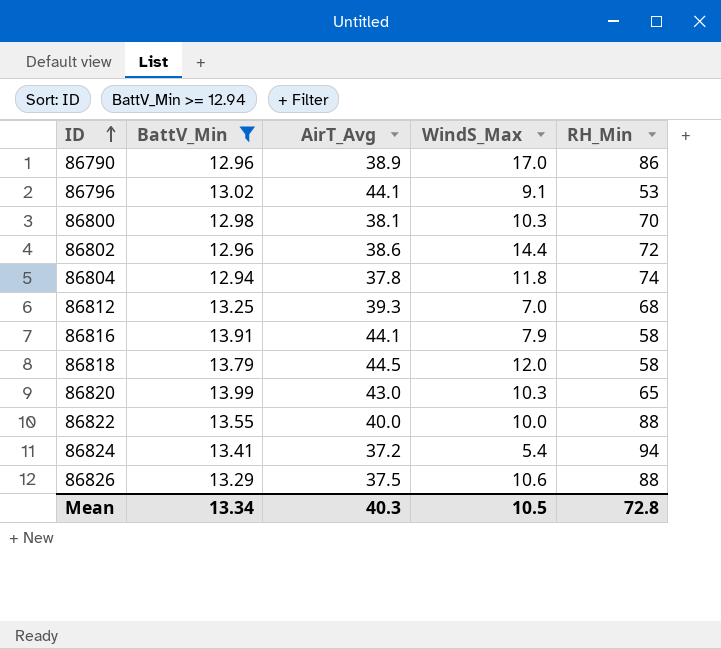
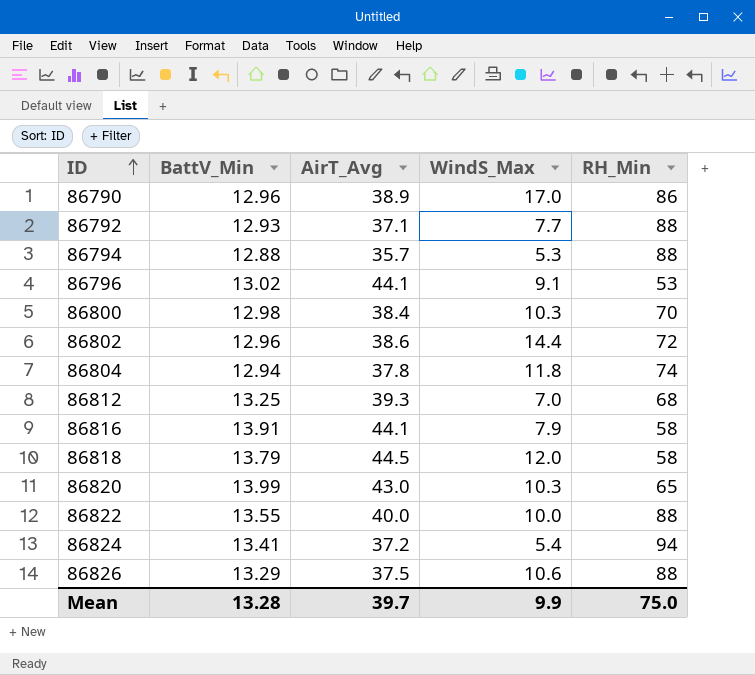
filter: BattV_Min >= 12.94 -> none
86800 | AirT_Avg: 38.1 -> 38.4
Mean | BattV_Min: 13.34 -> 13.28
Mean | AirT_Avg: 40.3 -> 39.7
Mean | WindS_Max: 10.5 -> 9.9
Mean | RH_Min: 72.8 -> 75.0

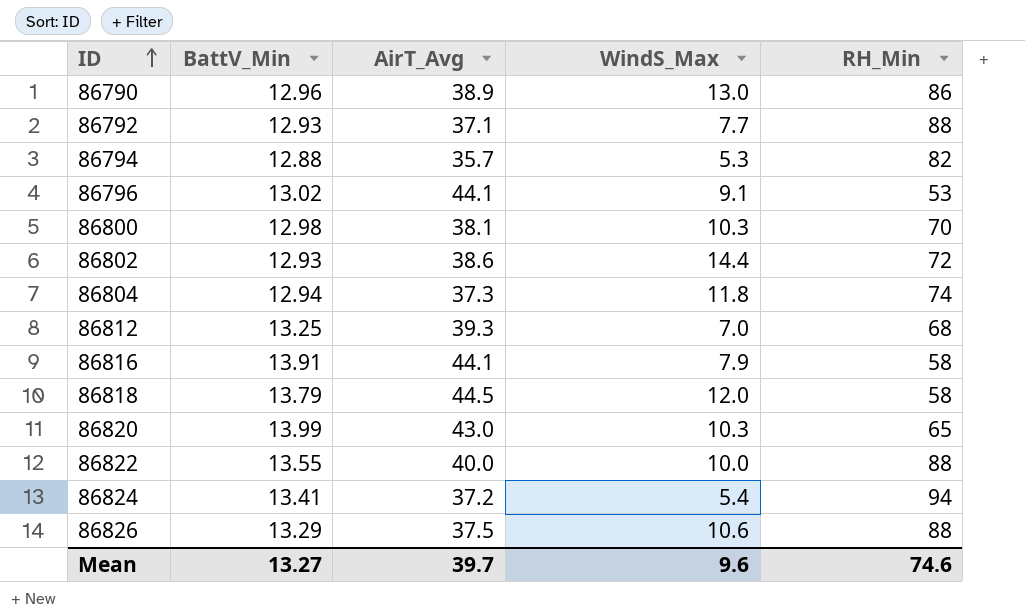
86790 | WindS_Max: 17.0 -> 13.0
86794 | RH_Min: 88 -> 82
86800 | AirT_Avg: 38.4 -> 38.1
86802 | BattV_Min: 12.96 -> 12.93
86804 | AirT_Avg: 37.8 -> 37.3
Mean | BattV_Min: 13.28 -> 13.27
Mean | WindS_Max: 9.9 -> 9.6
Mean | RH_Min: 75.0 -> 74.6

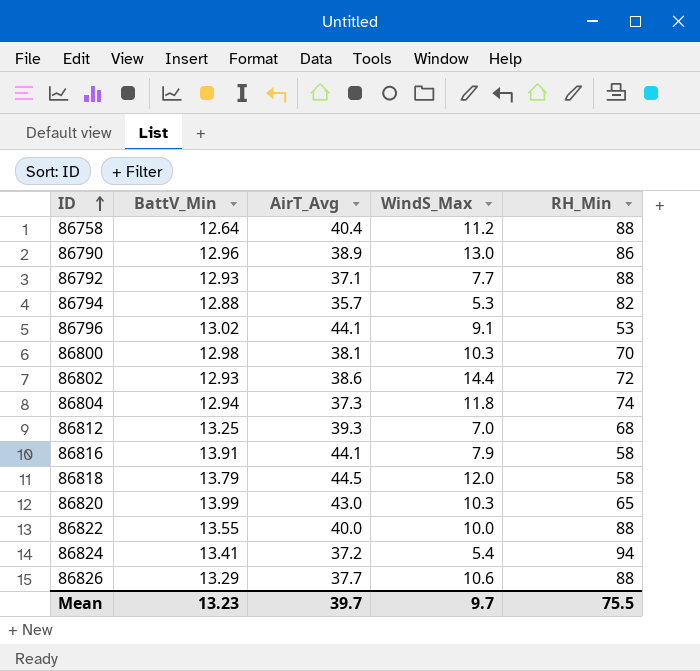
row 86758: none -> 12.64 | 40.4 | 11.2 | 88
86826 | AirT_Avg: 37.5 -> 37.7
Mean | BattV_Min: 13.27 -> 13.23
Mean | WindS_Max: 9.6 -> 9.7
Mean | RH_Min: 74.6 -> 75.5

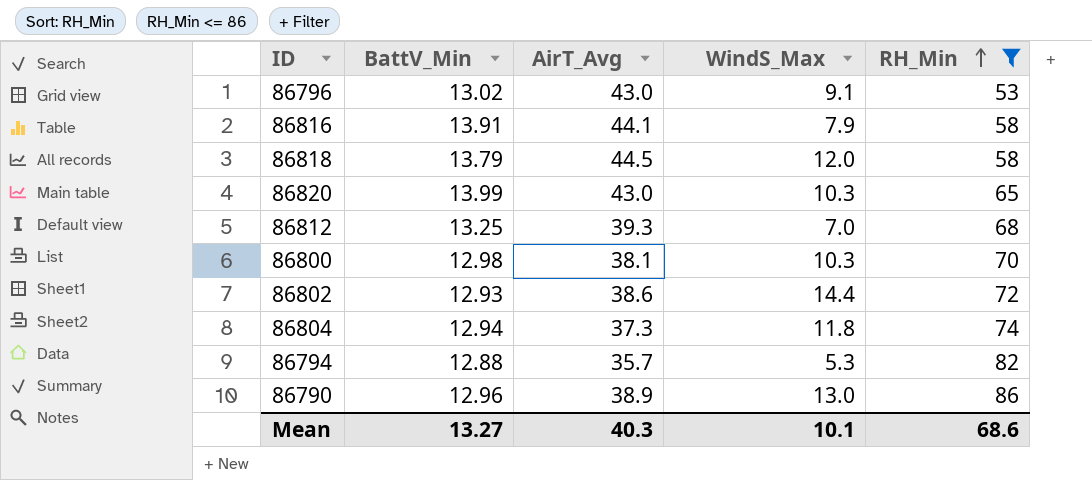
filter: none -> RH_Min <= 86
row order: ID ascending -> RH_Min ascending
86796 | AirT_Avg: 44.1 -> 43.0
Mean | BattV_Min: 13.23 -> 13.27
Mean | AirT_Avg: 39.7 -> 40.3
Mean | WindS_Max: 9.7 -> 10.1
Mean | RH_Min: 75.5 -> 68.6

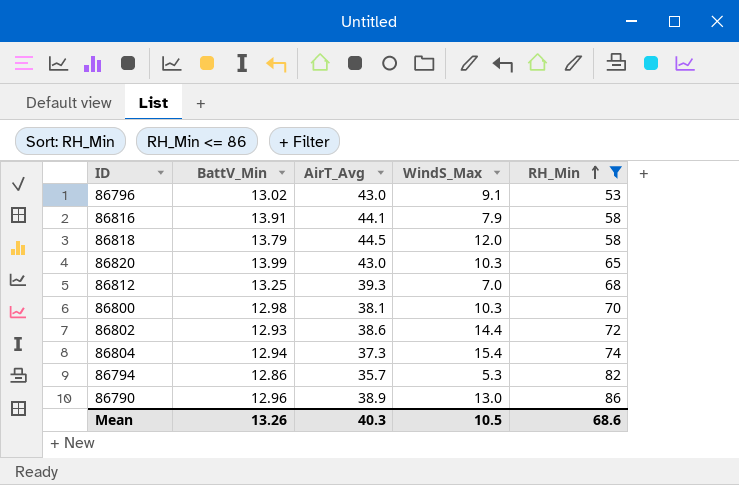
86804 | WindS_Max: 11.8 -> 15.4
86794 | BattV_Min: 12.88 -> 12.86
Mean | BattV_Min: 13.27 -> 13.26
Mean | WindS_Max: 10.1 -> 10.5

